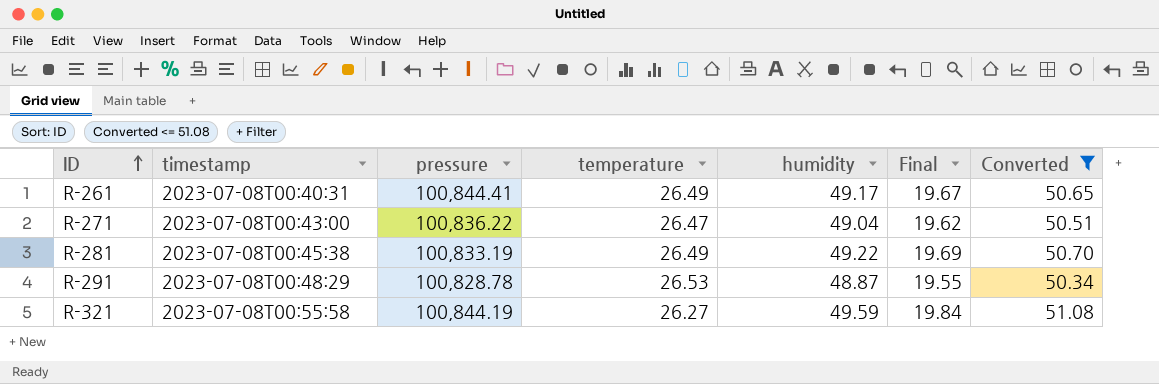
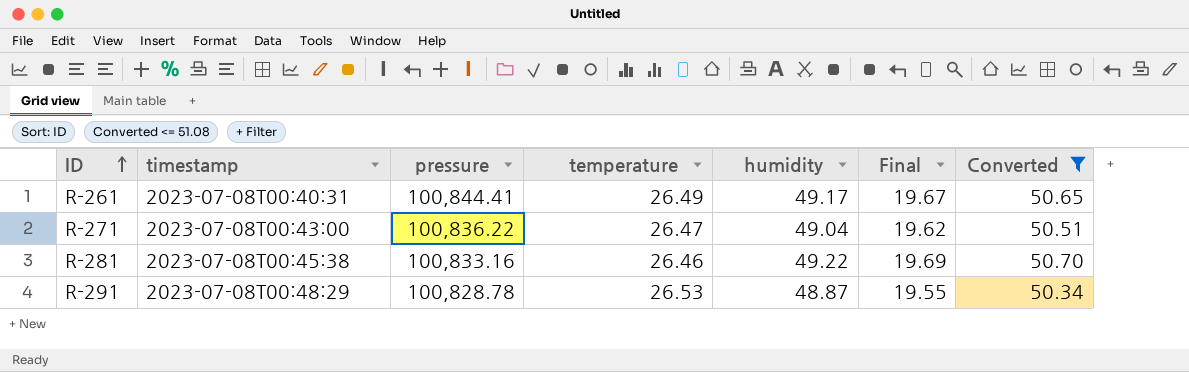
row R-321: 2023-07-08T00:55:58 | 100,844.19 | 26.27 | 49.59 | 19.84 | 51.08 -> none
R-281 | pressure: 100,833.19 -> 100,833.16
R-281 | temperature: 26.49 -> 26.46

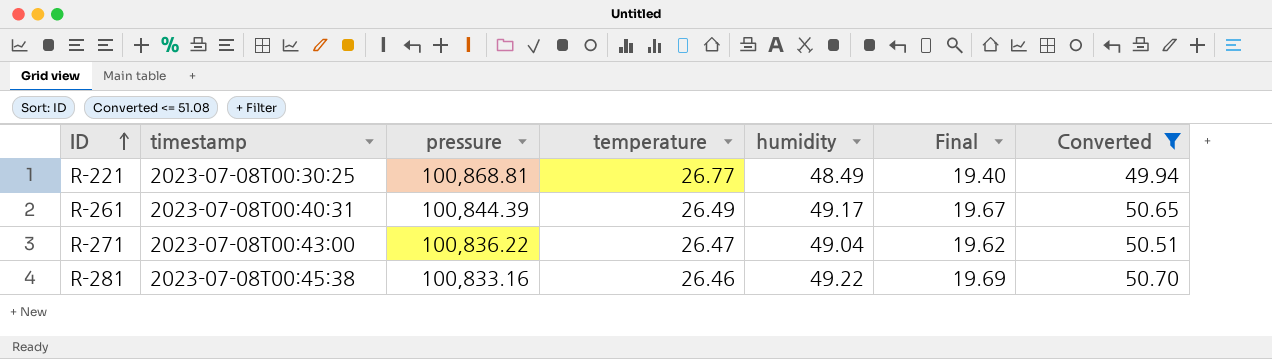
row R-291: 2023-07-08T00:48:29 | 100,828.78 | 26.53 | 48.87 | 19.55 | 50.34 -> none
row R-221: none -> 2023-07-08T00:30:25 | 100,868.81 | 26.77 | 48.49 | 19.40 | 49.94
R-261 | pressure: 100,844.41 -> 100,844.39

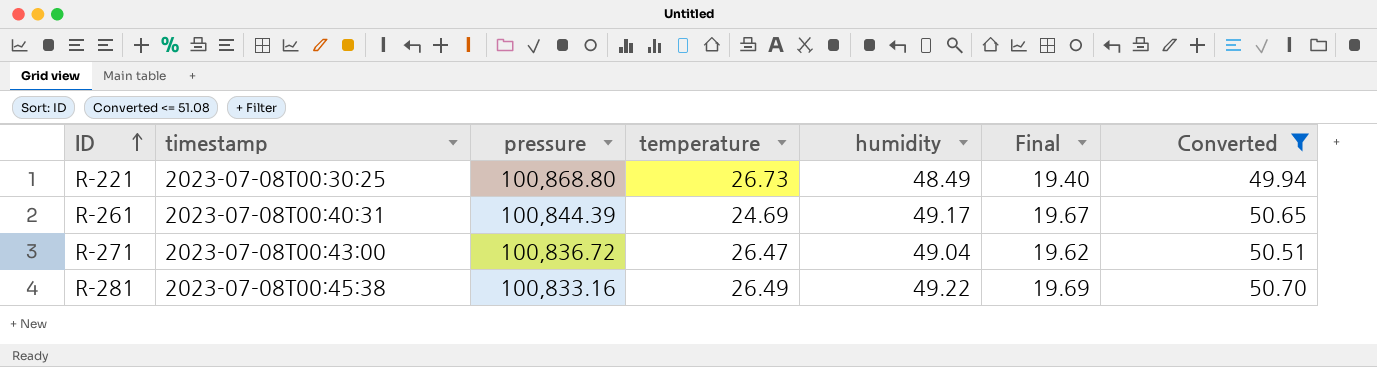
R-221 | pressure: 100,868.81 -> 100,868.80
R-221 | temperature: 26.77 -> 26.73
R-261 | temperature: 26.49 -> 24.69
R-271 | pressure: 100,836.22 -> 100,836.72
R-281 | temperature: 26.46 -> 26.49

